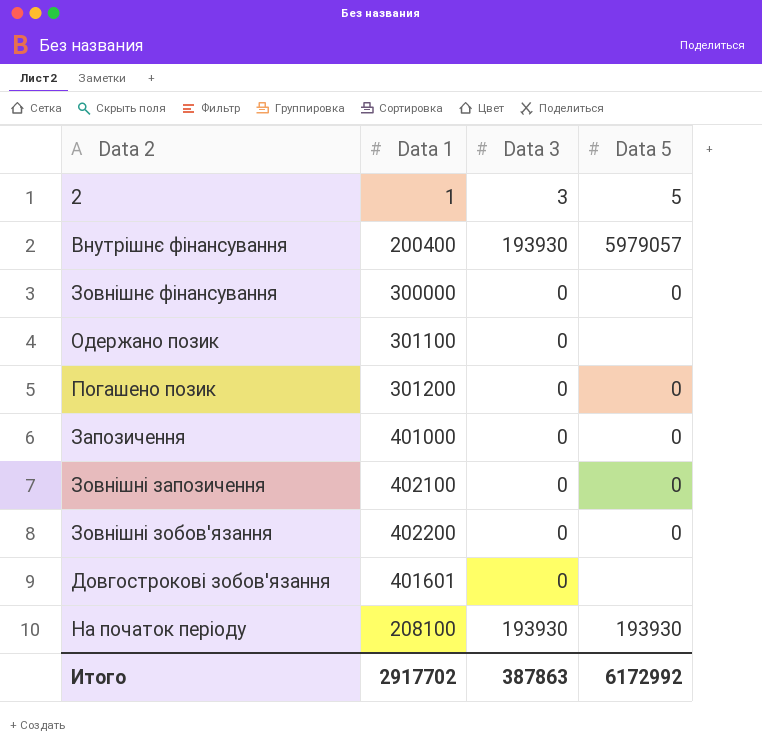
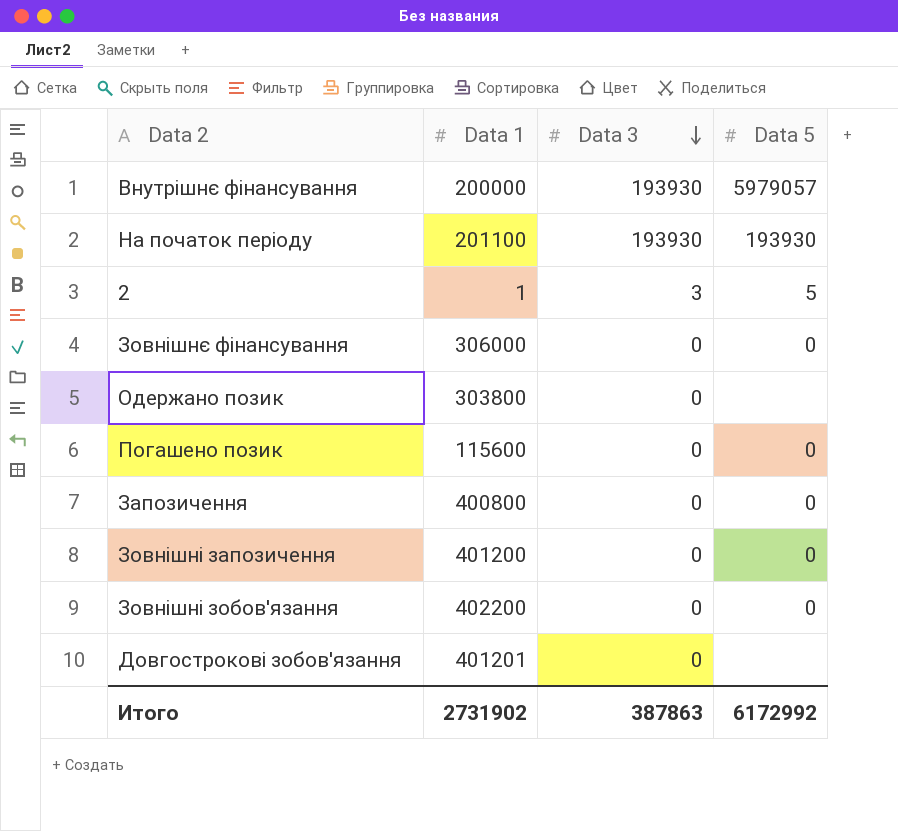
row order: none -> Data 3 descending
Внутрішнє фінансування | Data 1: 200400 -> 200000
На початок періоду | Data 1: 208100 -> 201100
Зовнішнє фінансування | Data 1: 300000 -> 306000
Одержано позик | Data 1: 301100 -> 303800
Погашено позик | Data 1: 301200 -> 115600
Запозичення | Data 1: 401000 -> 400800
Зовнішні запозичення | Data 1: 402100 -> 401200
Довгострокові зобов'язання | Data 1: 401601 -> 401201
Итого | Data 1: 2917702 -> 2731902

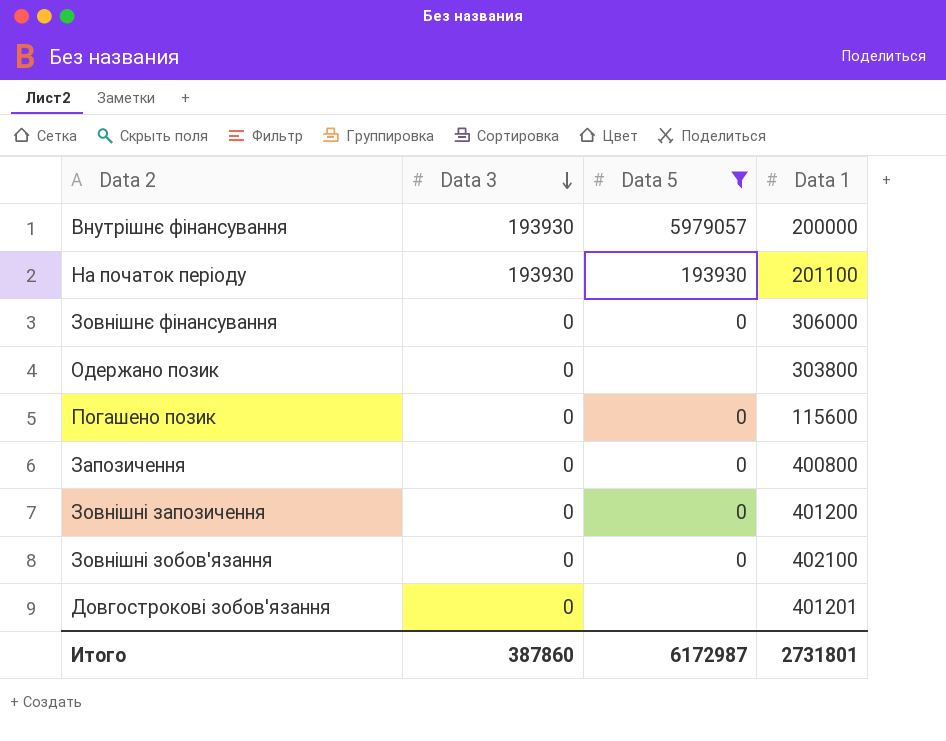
filter: none -> Data 5 != 5
column Data 1 | position: 2 -> 4
Зовнішні зобов'язання | Data 1: 402200 -> 402100
Итого | Data 3: 387863 -> 387860
Итого | Data 5: 6172992 -> 6172987
Итого | Data 1: 2731902 -> 2731801

